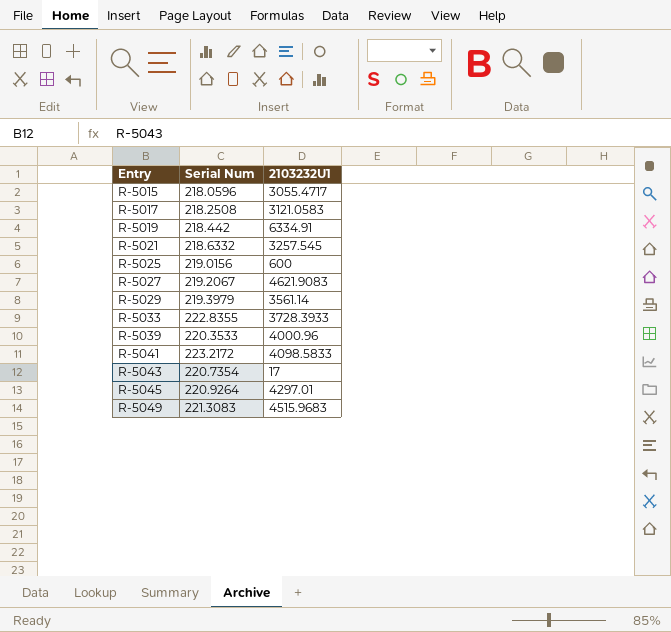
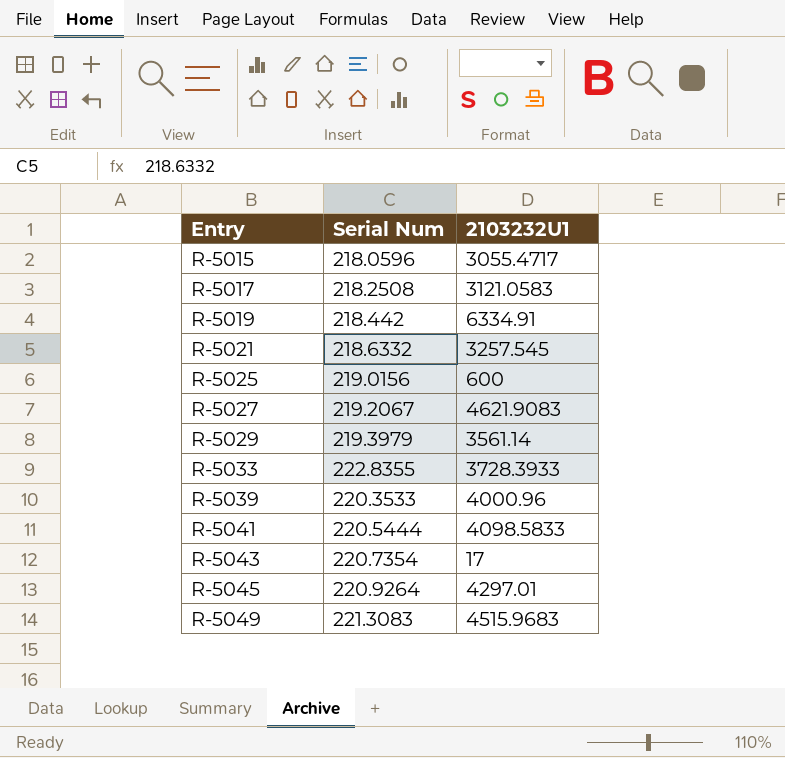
R-5041 | Serial Num: 223.2172 -> 220.5444

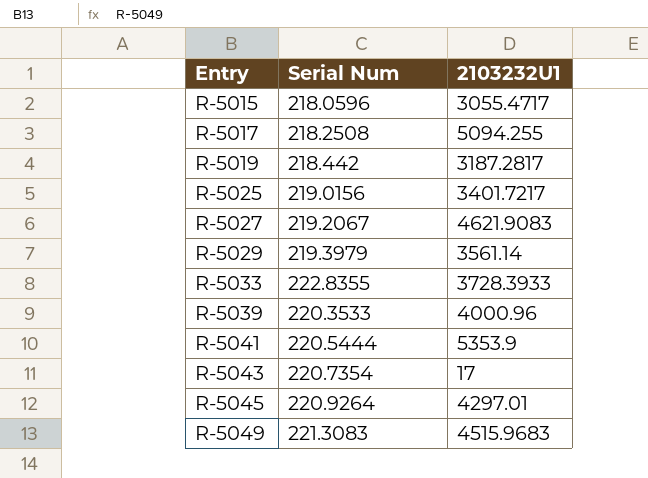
row R-5021: 218.6332 | 3257.545 -> none
R-5017 | 2103232U1: 3121.0583 -> 5094.255
R-5019 | 2103232U1: 6334.91 -> 3187.2817
R-5025 | 2103232U1: 600 -> 3401.7217
R-5041 | 2103232U1: 4098.5833 -> 5353.9

